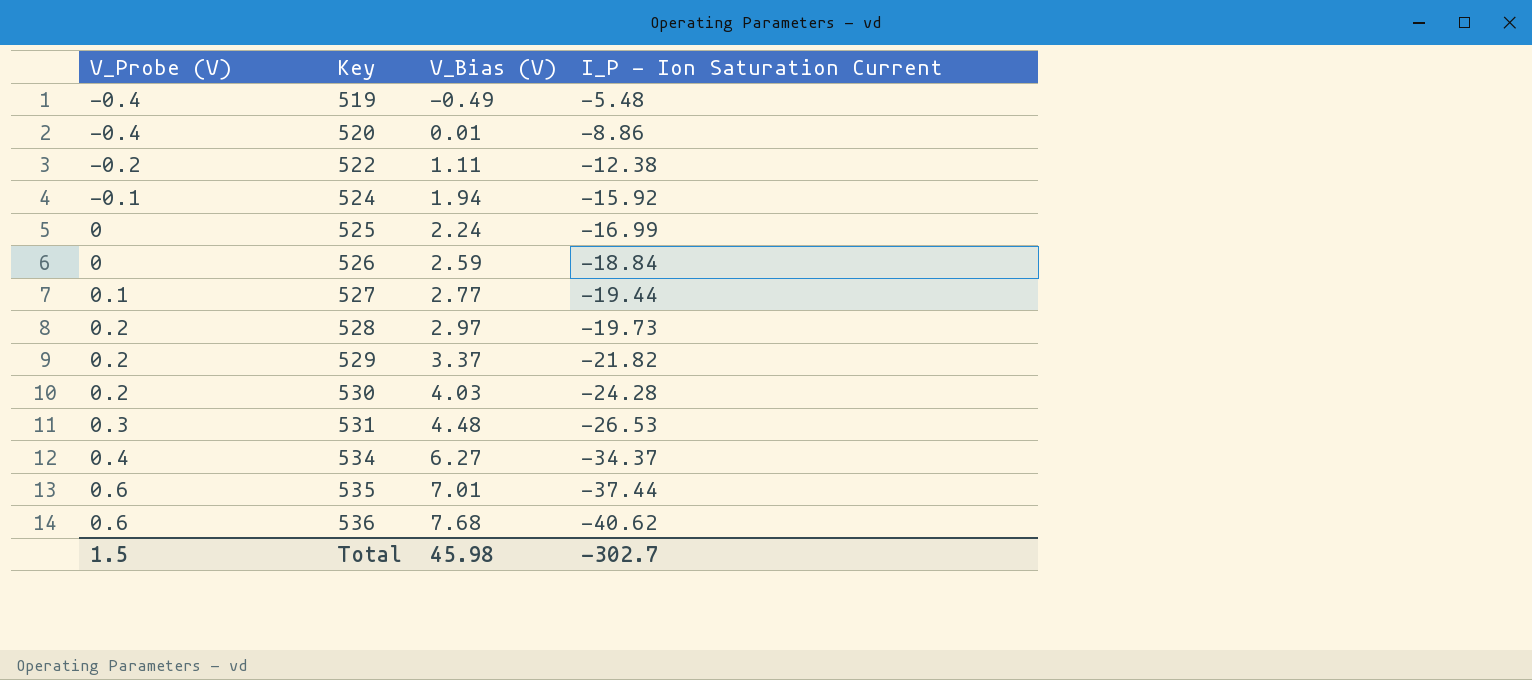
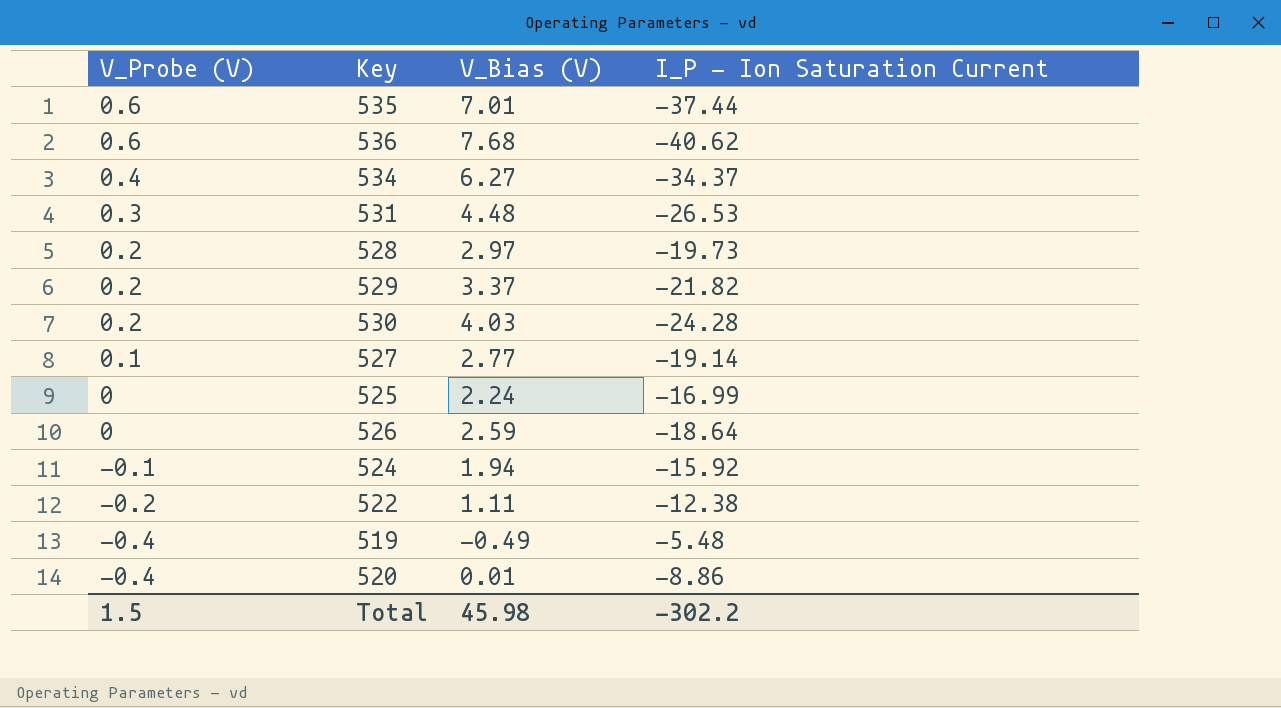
row order: V_Probe (V) ascending -> V_Probe (V) descending
527 | I_P - Ion Saturation Current: -19.44 -> -19.14
526 | I_P - Ion Saturation Current: -18.84 -> -18.64
Total | I_P - Ion Saturation Current: -302.7 -> -302.2

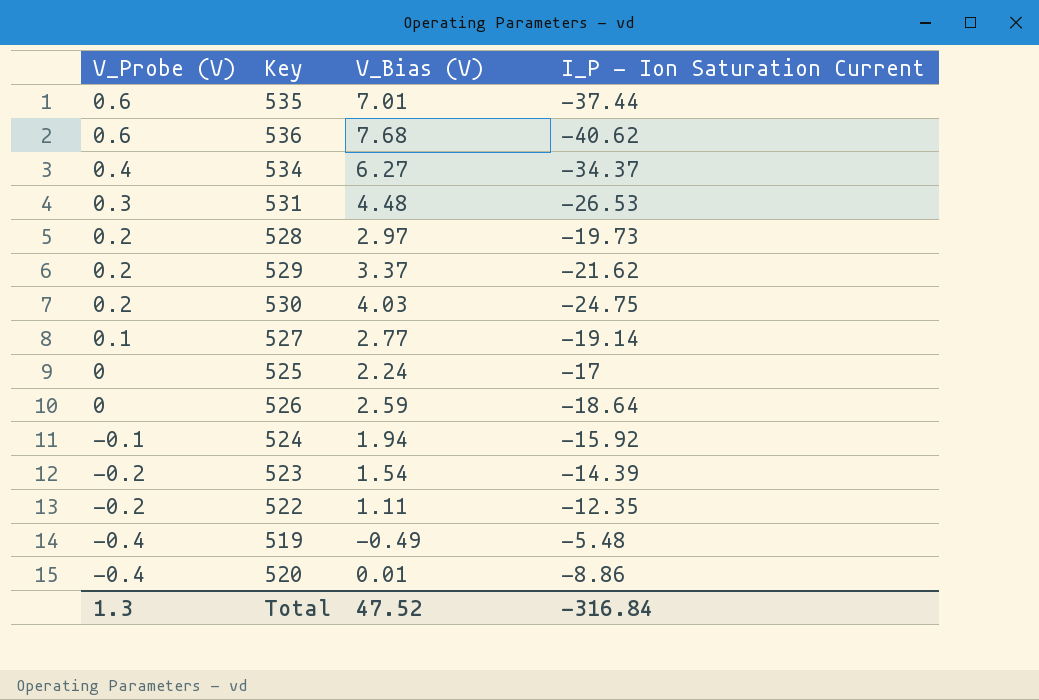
529 | I_P - Ion Saturation Current: -21.82 -> -21.62
530 | I_P - Ion Saturation Current: -24.28 -> -24.75
525 | I_P - Ion Saturation Current: -16.99 -> -17
row 523: none -> -0.2 | 1.54 | -14.39
522 | I_P - Ion Saturation Current: -12.38 -> -12.35
Total | V_Probe (V): 1.5 -> 1.3
Total | V_Bias (V): 45.98 -> 47.52
Total | I_P - Ion Saturation Current: -302.2 -> -316.84

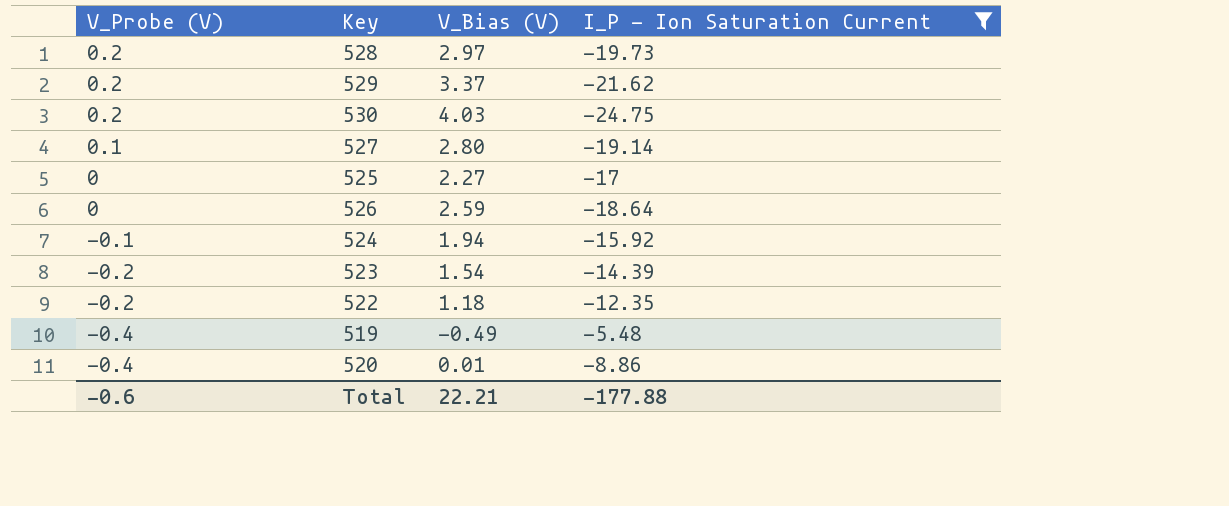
filter: none -> I_P - Ion Saturation Current >= -24.75
527 | V_Bias (V): 2.77 -> 2.80
525 | V_Bias (V): 2.24 -> 2.27
522 | V_Bias (V): 1.11 -> 1.18
Total | V_Probe (V): 1.3 -> -0.6
Total | V_Bias (V): 47.52 -> 22.21
Total | I_P - Ion Saturation Current: -316.84 -> -177.88

